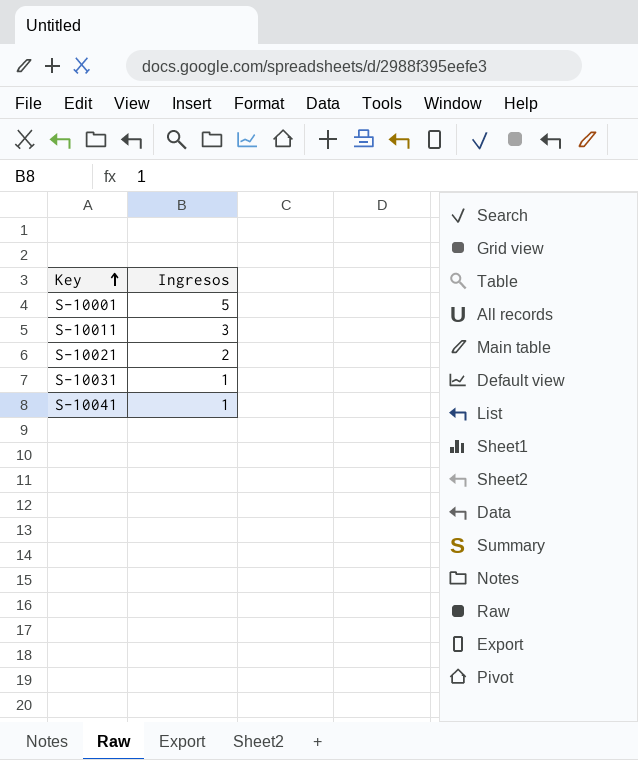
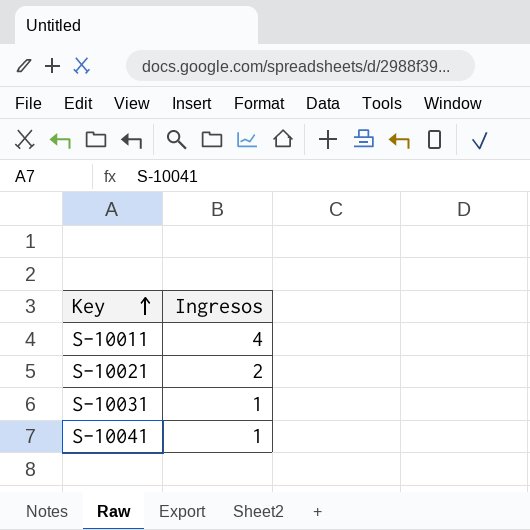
row S-10001: 5 -> none
S-10011 | Ingresos: 3 -> 4

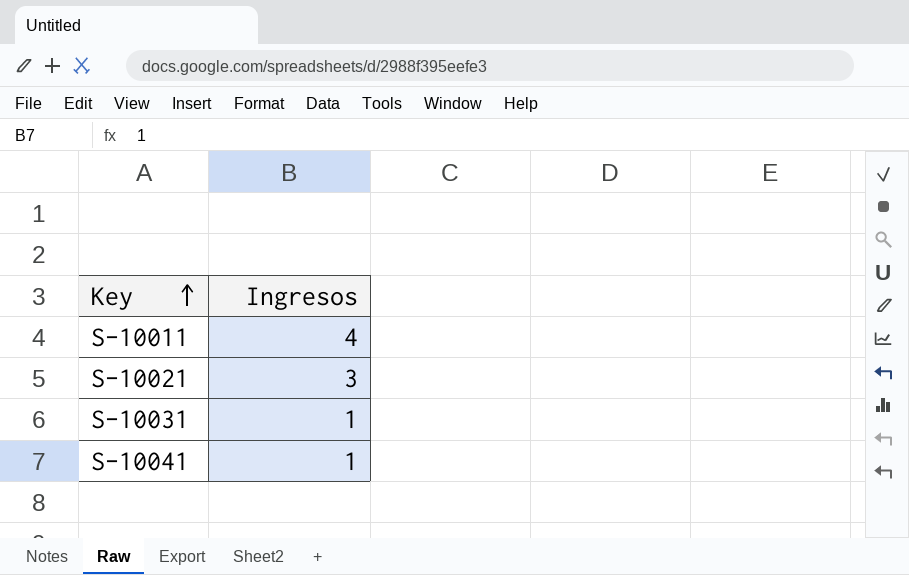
S-10021 | Ingresos: 2 -> 3

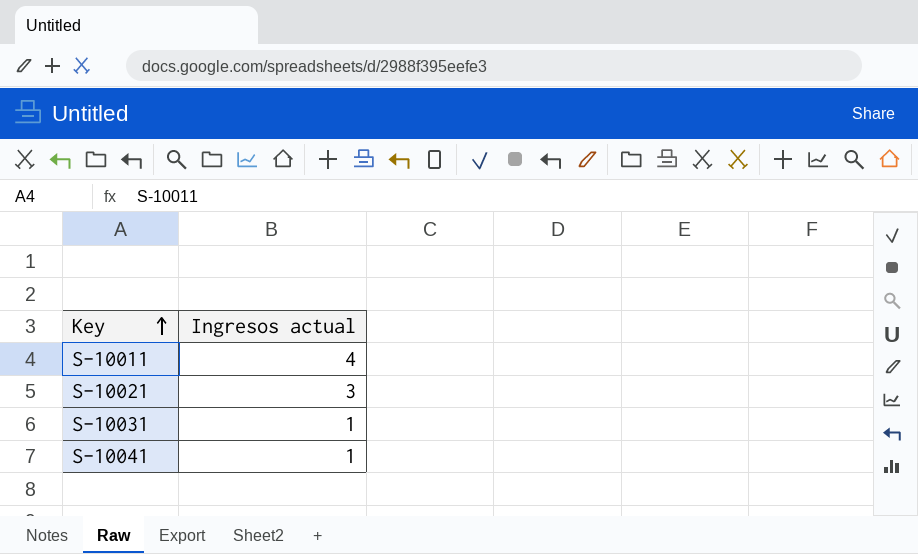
column name: Ingresos -> Ingresos actual

